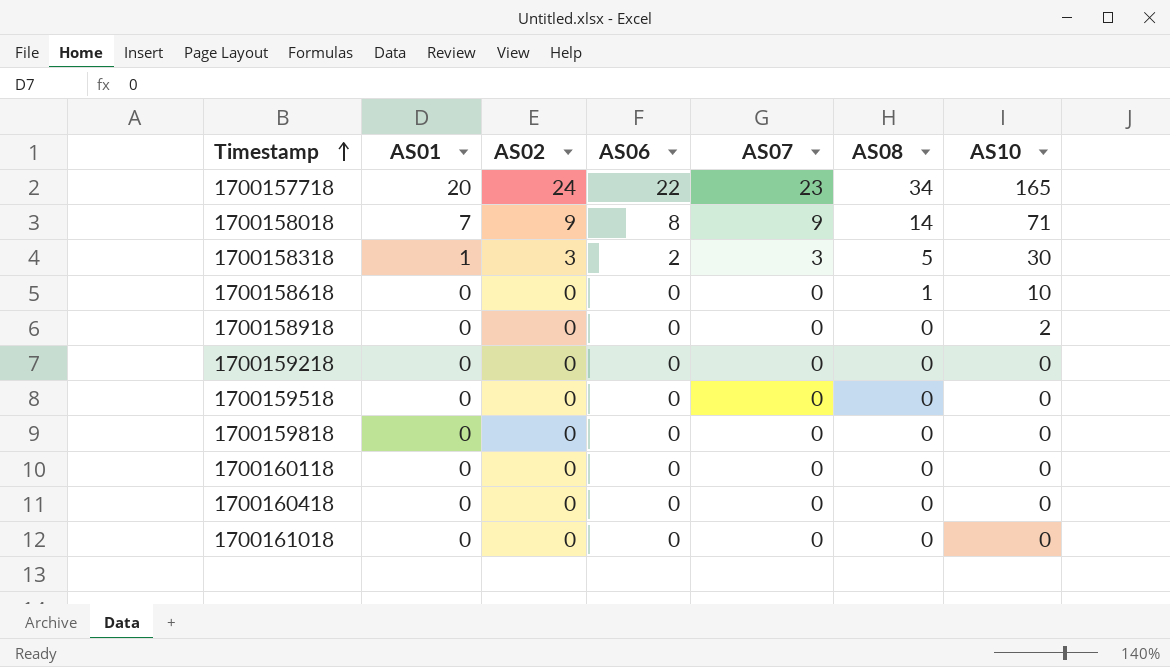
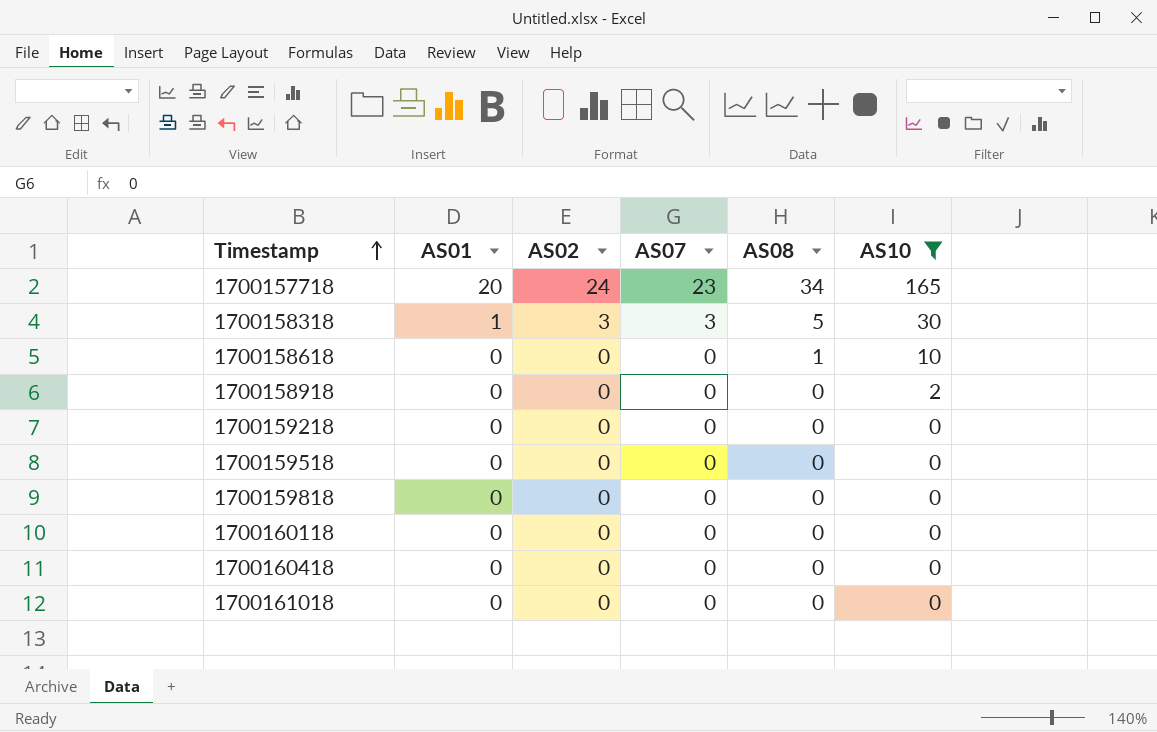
filter: none -> AS10 != 71
column AS06 | position: 4 -> none

